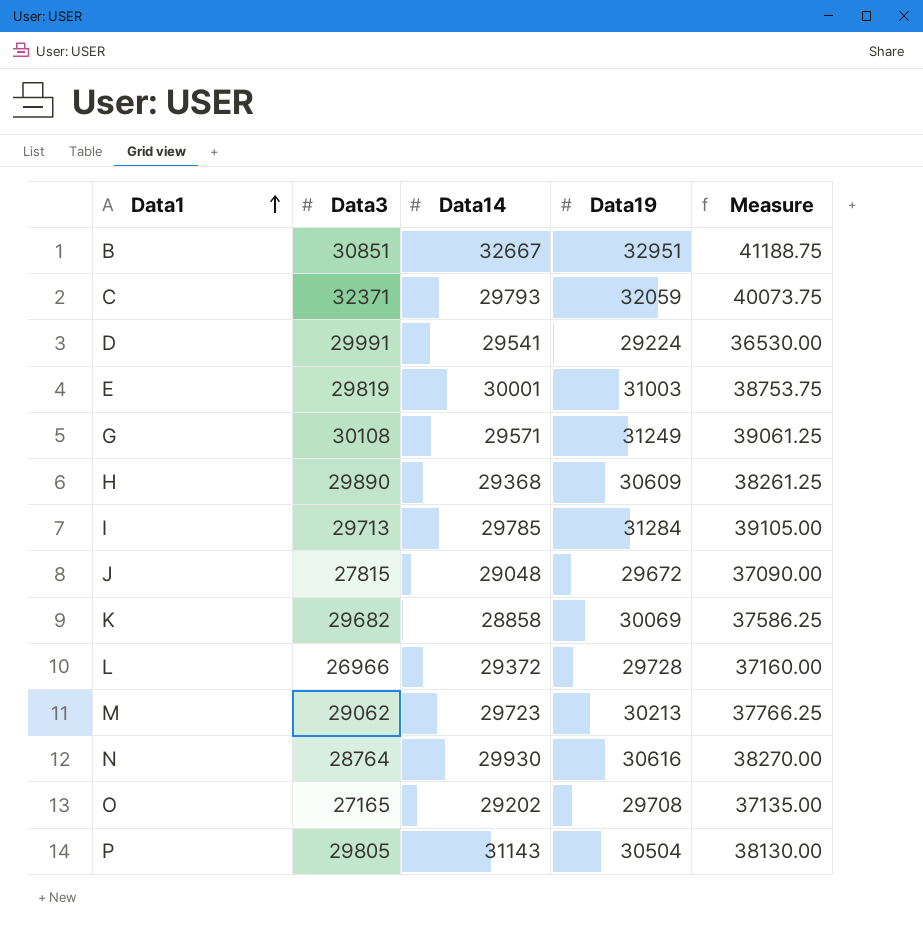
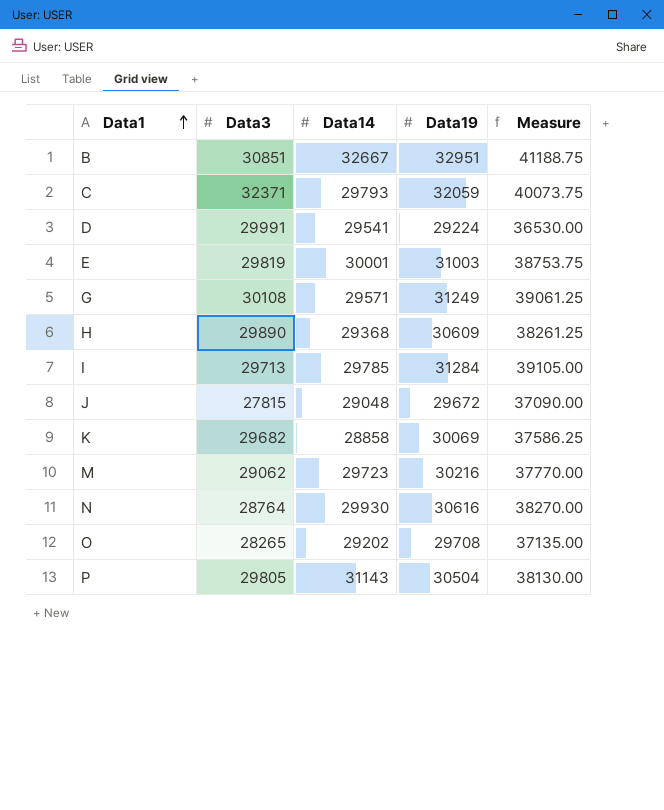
row L: 26966 | 29372 | 29728 | 37160.00 -> none
M | Data19: 30213 -> 30216
M | Measure: 37766.25 -> 37770.00
O | Data3: 27165 -> 28265

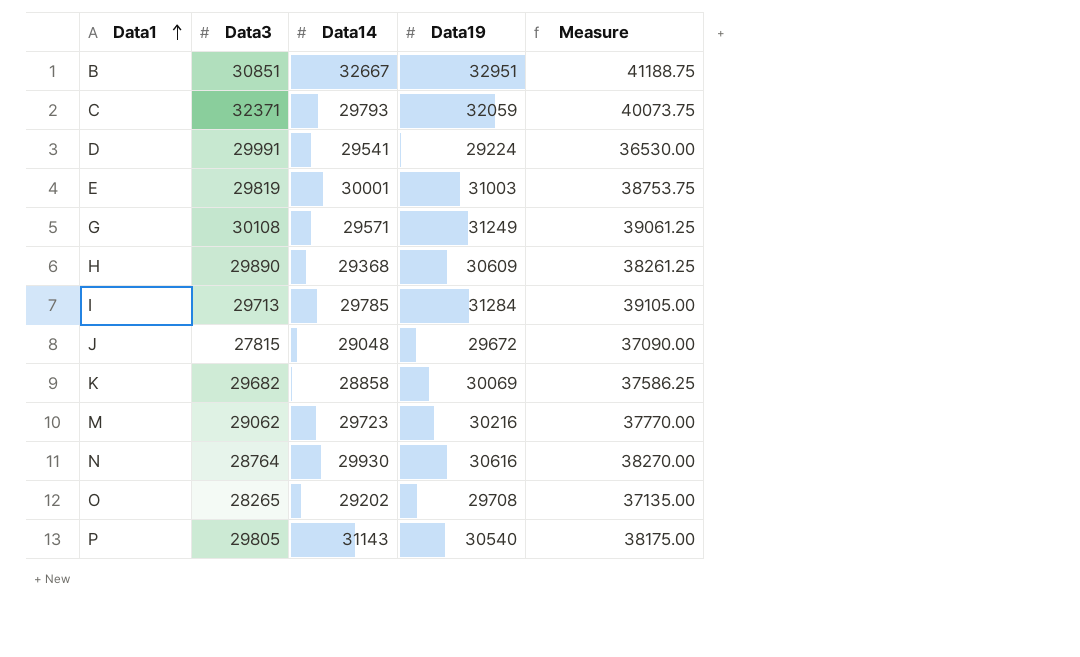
P | Data19: 30504 -> 30540
P | Measure: 38130.00 -> 38175.00

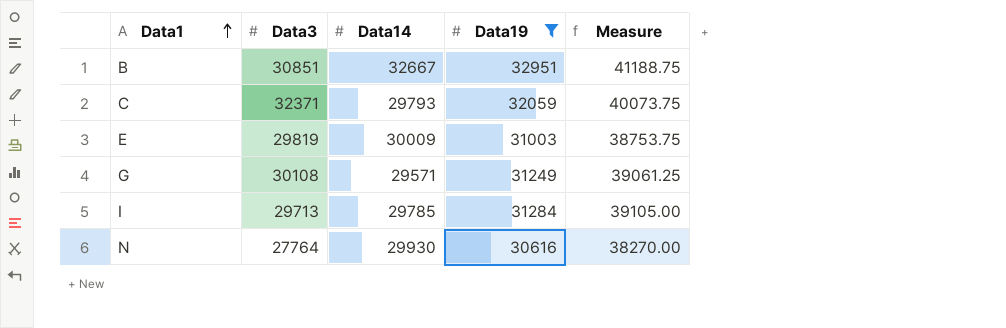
filter: none -> Data19 >= 30616
E | Data14: 30001 -> 30009
N | Data3: 28764 -> 27764

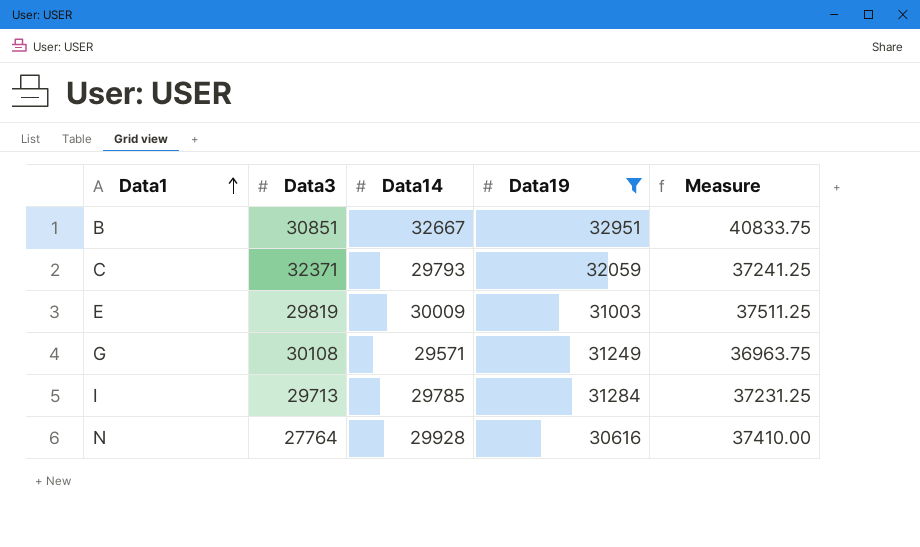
column Measure | formula: [Data19] * 1.25 -> [Data14] * 1.25
N | Data14: 29930 -> 29928

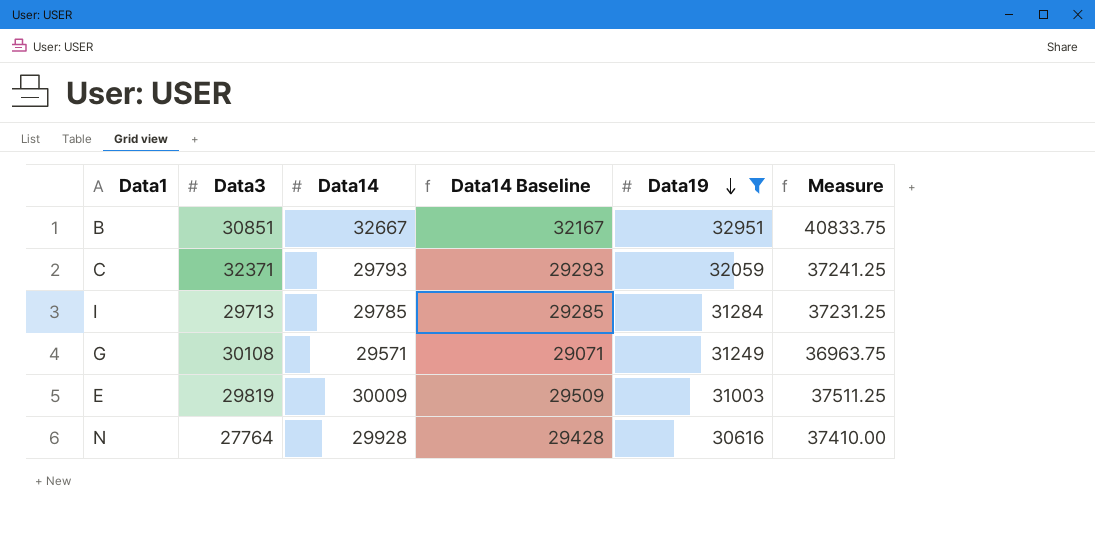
row order: Data1 ascending -> Data19 descending
column Data14 Baseline | formula: none -> [Data14] - 500

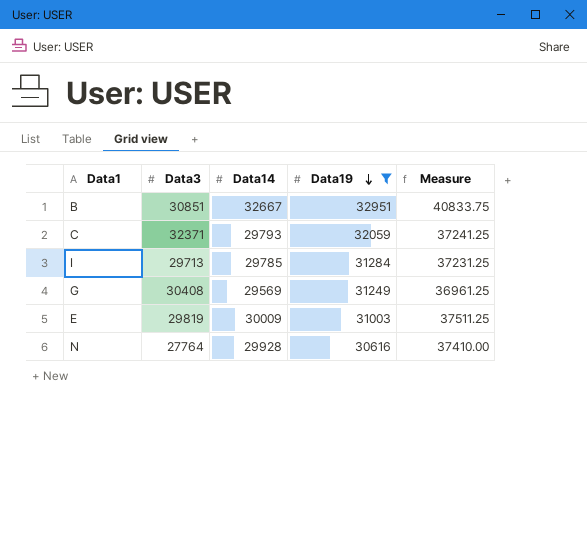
column Data14 Baseline | formula: [Data14] - 500 -> none
G | Data3: 30108 -> 30408
G | Data14: 29571 -> 29569
G | Measure: 36963.75 -> 36961.25

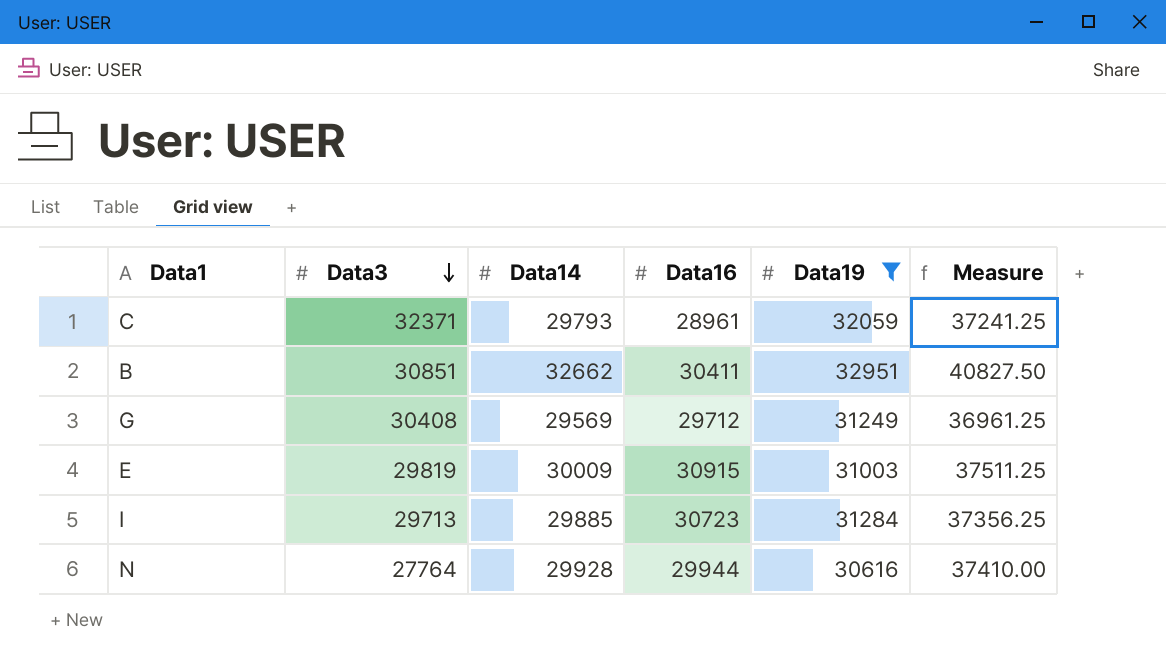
row order: Data19 descending -> Data3 descending
column Data16 | position: none -> 4
B | Data14: 32667 -> 32662
B | Measure: 40833.75 -> 40827.50
I | Data14: 29785 -> 29885
I | Measure: 37231.25 -> 37356.25

